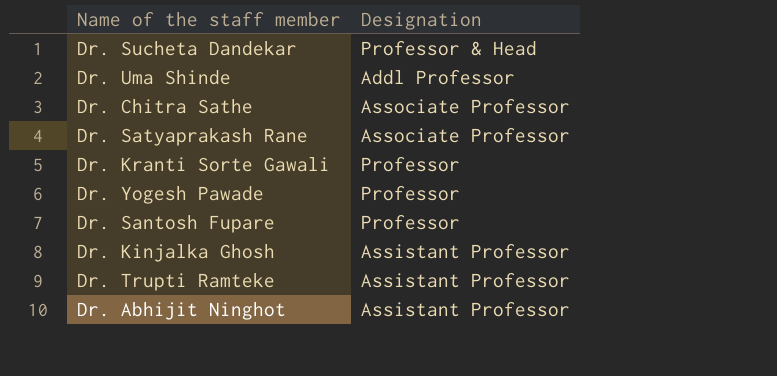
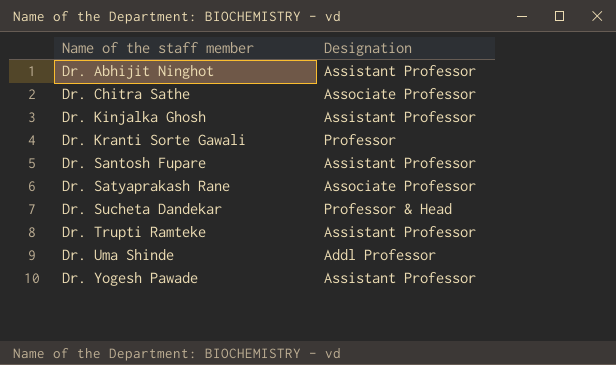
row order: none -> Name of the staff member ascending
Dr. Santosh Fupare | Designation: Professor -> Assistant Professor
Dr. Yogesh Pawade | Designation: Professor -> Assistant Professor

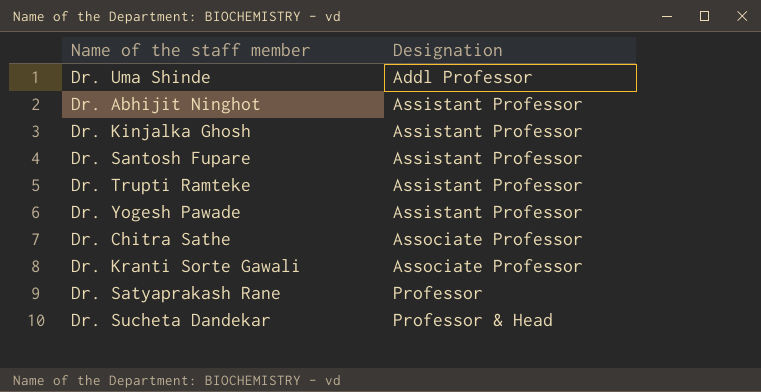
row order: Name of the staff member ascending -> Designation ascending
Dr. Kranti Sorte Gawali | Designation: Professor -> Associate Professor
Dr. Satyaprakash Rane | Designation: Associate Professor -> Professor

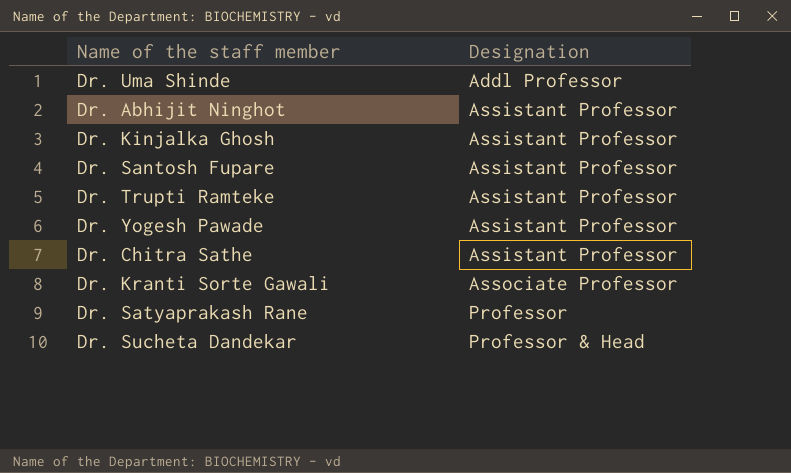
Dr. Chitra Sathe | Designation: Associate Professor -> Assistant Professor

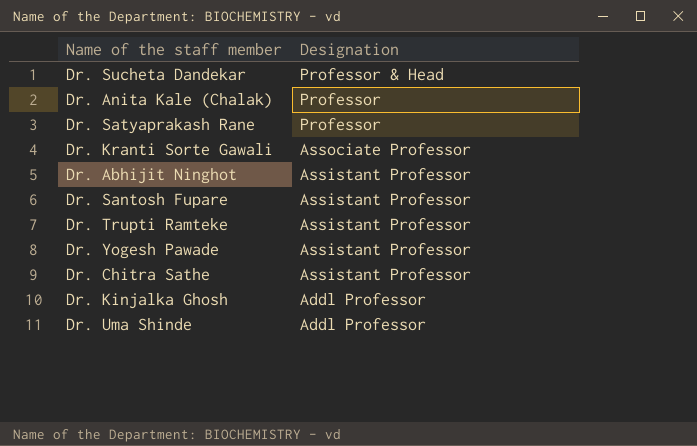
row order: Designation ascending -> Designation descending
row Dr. Anita Kale (Chalak): none -> Professor
Dr. Kinjalka Ghosh | Designation: Assistant Professor -> Addl Professor

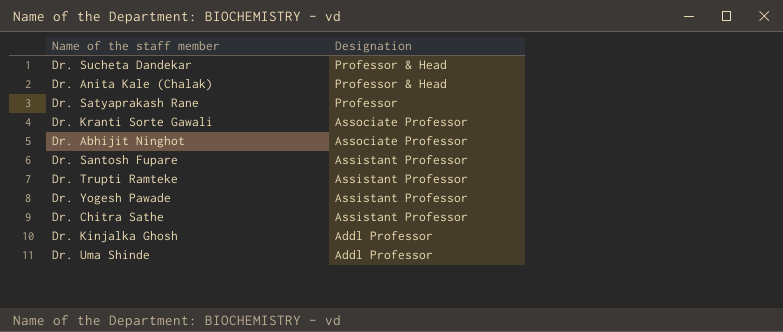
Dr. Anita Kale (Chalak) | Designation: Professor -> Professor & Head
Dr. Abhijit Ninghot | Designation: Assistant Professor -> Associate Professor

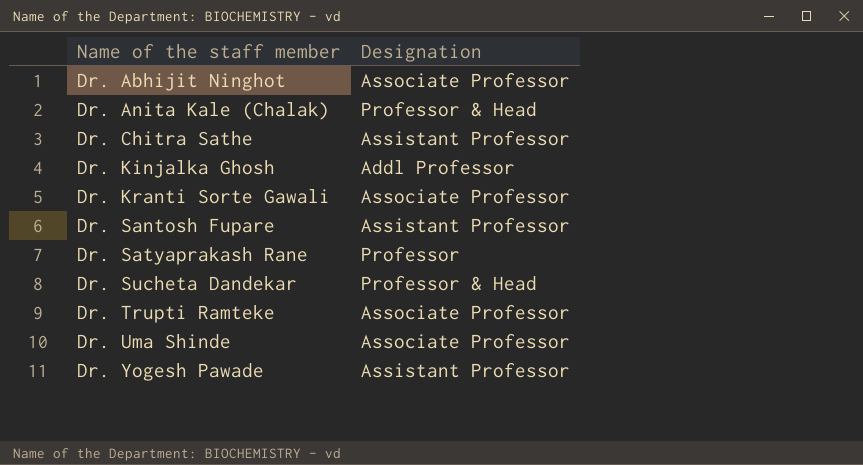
row order: Designation descending -> Name of the staff member ascending
Dr. Trupti Ramteke | Designation: Assistant Professor -> Associate Professor
Dr. Uma Shinde | Designation: Addl Professor -> Associate Professor

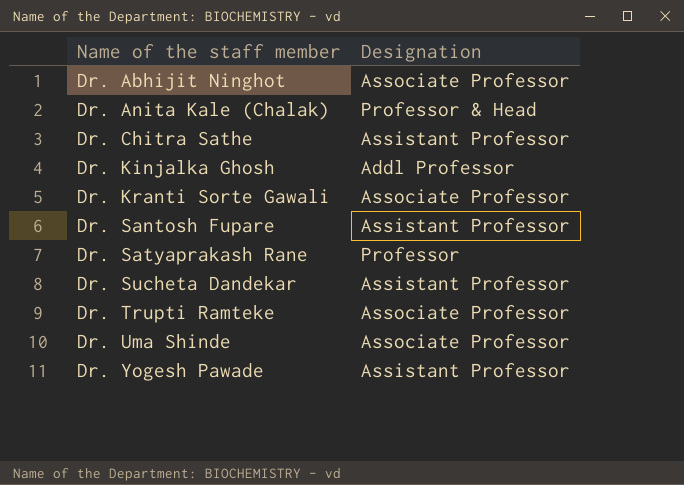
Dr. Sucheta Dandekar | Designation: Professor & Head -> Assistant Professor

